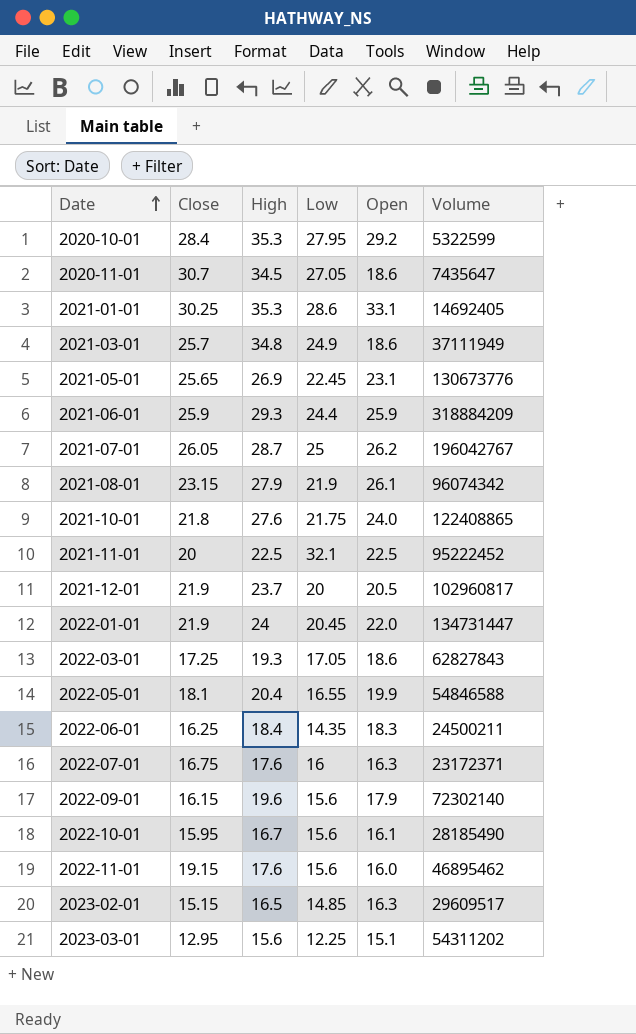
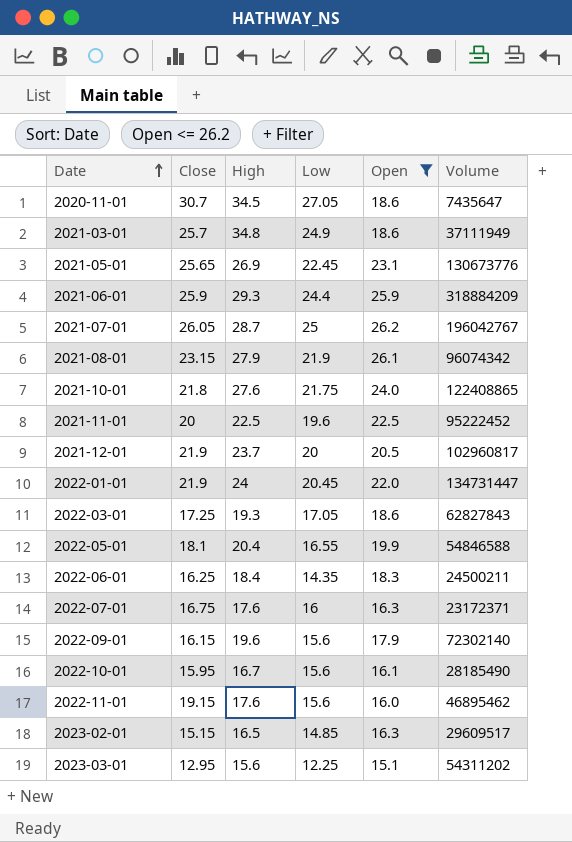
filter: none -> Open <= 26.2
2021-11-01 | Low: 32.1 -> 19.6

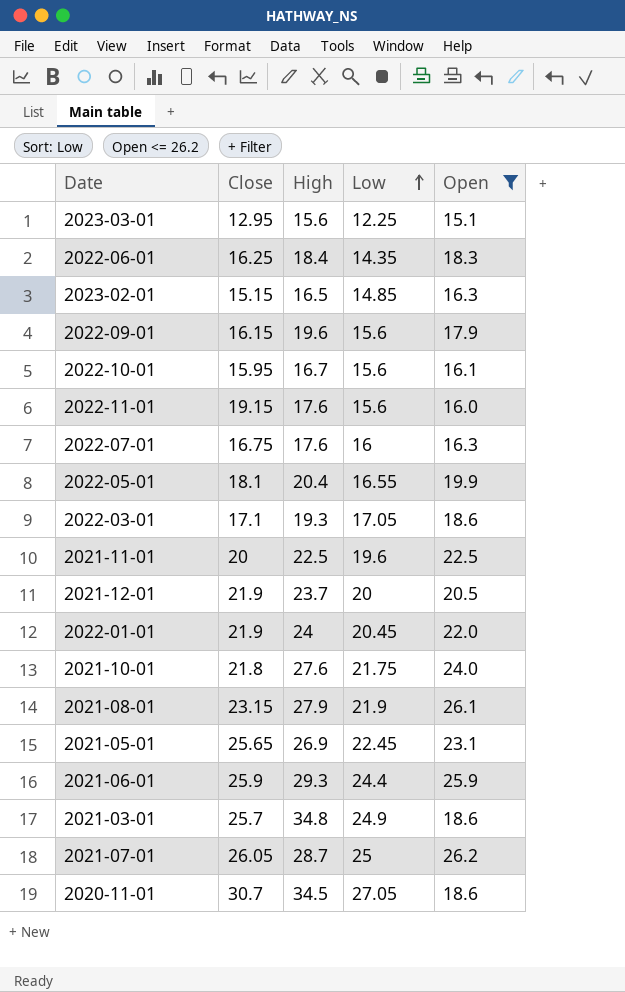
row order: Date ascending -> Low ascending
column Volume | position: 6 -> none
2022-03-01 | Close: 17.25 -> 17.1

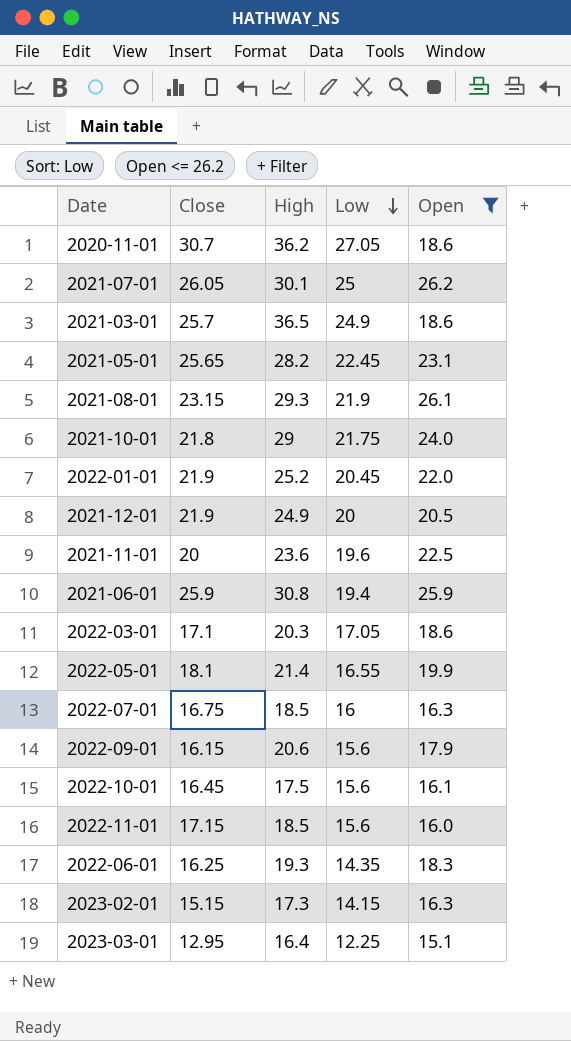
row order: Low ascending -> Low descending
2020-11-01 | High: 34.5 -> 36.2
2021-07-01 | High: 28.7 -> 30.1
2021-03-01 | High: 34.8 -> 36.5
2021-05-01 | High: 26.9 -> 28.2
2021-08-01 | High: 27.9 -> 29.3
2021-10-01 | High: 27.6 -> 29
2022-01-01 | High: 24 -> 25.2
2021-12-01 | High: 23.7 -> 24.9
2021-11-01 | High: 22.5 -> 23.6
2021-06-01 | High: 29.3 -> 30.8
2021-06-01 | Low: 24.4 -> 19.4
2022-03-01 | High: 19.3 -> 20.3
2022-05-01 | High: 20.4 -> 21.4
2022-07-01 | High: 17.6 -> 18.5
2022-09-01 | High: 19.6 -> 20.6
2022-10-01 | Close: 15.95 -> 16.45
2022-10-01 | High: 16.7 -> 17.5
2022-11-01 | Close: 19.15 -> 17.15
2022-11-01 | High: 17.6 -> 18.5
2022-06-01 | High: 18.4 -> 19.3
2023-02-01 | High: 16.5 -> 17.3
2023-02-01 | Low: 14.85 -> 14.15
2023-03-01 | High: 15.6 -> 16.4

